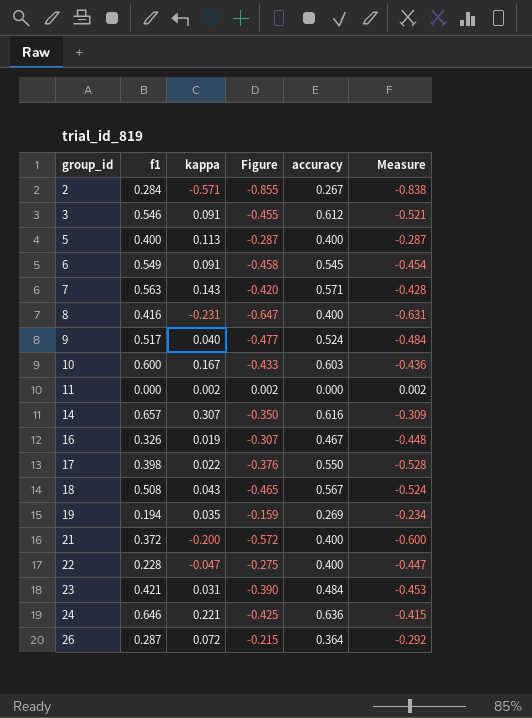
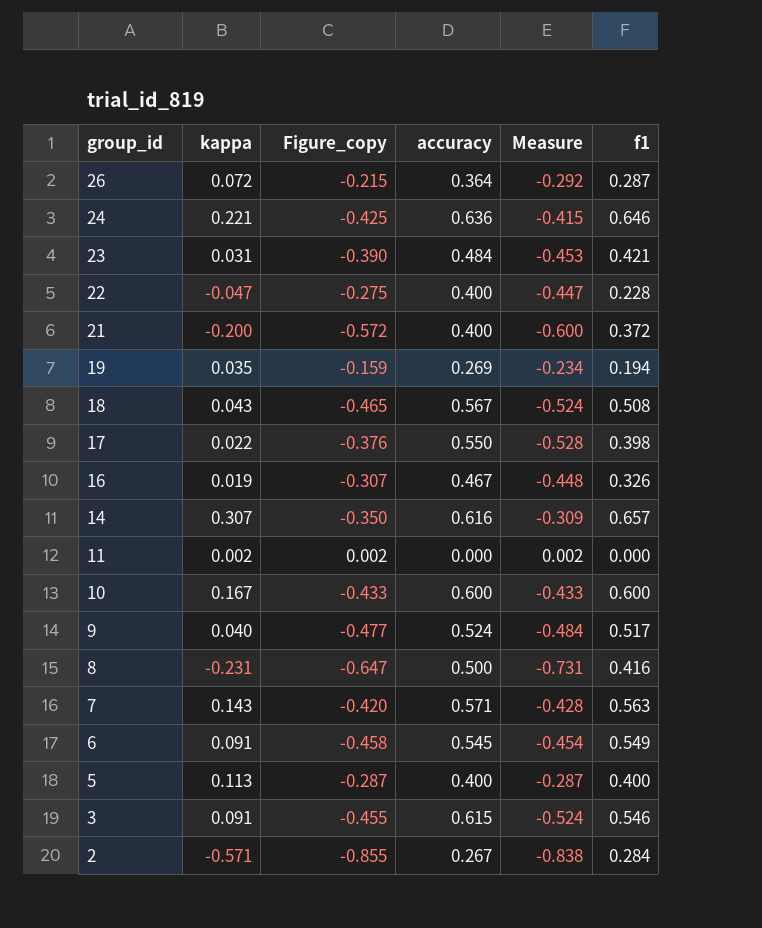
row order: group_id ascending -> group_id descending
column name: Figure -> Figure_copy
column f1 | position: 2 -> 6
10 | accuracy: 0.603 -> 0.600
10 | Measure: -0.436 -> -0.433
8 | accuracy: 0.400 -> 0.500
8 | Measure: -0.631 -> -0.731
3 | accuracy: 0.612 -> 0.615
3 | Measure: -0.521 -> -0.524

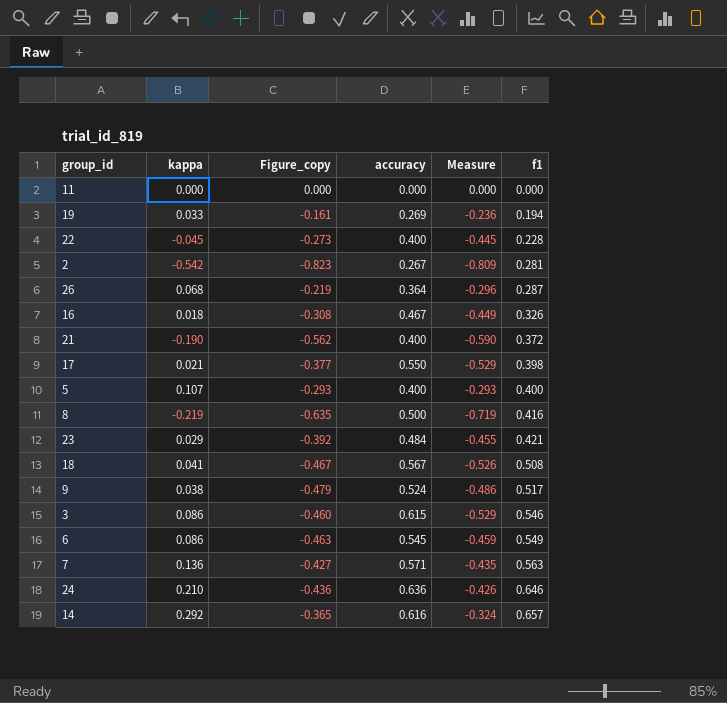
row order: group_id descending -> f1 ascending
row 10: 0.167 | -0.433 | 0.600 | -0.433 | 0.600 -> none
11 | kappa: 0.002 -> 0.000
11 | Figure_copy: 0.002 -> 0.000
11 | Measure: 0.002 -> 0.000
19 | kappa: 0.035 -> 0.033
19 | Figure_copy: -0.159 -> -0.161
19 | Measure: -0.234 -> -0.236
22 | kappa: -0.047 -> -0.045
22 | Figure_copy: -0.275 -> -0.273
22 | Measure: -0.447 -> -0.445
2 | kappa: -0.571 -> -0.542
2 | Figure_copy: -0.855 -> -0.823
2 | Measure: -0.838 -> -0.809
2 | f1: 0.284 -> 0.281
26 | kappa: 0.072 -> 0.068
26 | Figure_copy: -0.215 -> -0.219
26 | Measure: -0.292 -> -0.296
16 | kappa: 0.019 -> 0.018
16 | Figure_copy: -0.307 -> -0.308
16 | Measure: -0.448 -> -0.449
21 | kappa: -0.200 -> -0.190
21 | Figure_copy: -0.572 -> -0.562
21 | Measure: -0.600 -> -0.590
17 | kappa: 0.022 -> 0.021
17 | Figure_copy: -0.376 -> -0.377
17 | Measure: -0.528 -> -0.529
5 | kappa: 0.113 -> 0.107
5 | Figure_copy: -0.287 -> -0.293
5 | Measure: -0.287 -> -0.293
8 | kappa: -0.231 -> -0.219
8 | Figure_copy: -0.647 -> -0.635
8 | Measure: -0.731 -> -0.719
23 | kappa: 0.031 -> 0.029
23 | Figure_copy: -0.390 -> -0.392
23 | Measure: -0.453 -> -0.455
18 | kappa: 0.043 -> 0.041
18 | Figure_copy: -0.465 -> -0.467
18 | Measure: -0.524 -> -0.526
9 | kappa: 0.040 -> 0.038
9 | Figure_copy: -0.477 -> -0.479
9 | Measure: -0.484 -> -0.486
3 | kappa: 0.091 -> 0.086
3 | Figure_copy: -0.455 -> -0.460
3 | Measure: -0.524 -> -0.529
6 | kappa: 0.091 -> 0.086
6 | Figure_copy: -0.458 -> -0.463
6 | Measure: -0.454 -> -0.459
7 | kappa: 0.143 -> 0.136
7 | Figure_copy: -0.420 -> -0.427
7 | Measure: -0.428 -> -0.435
24 | kappa: 0.221 -> 0.210
24 | Figure_copy: -0.425 -> -0.436
24 | Measure: -0.415 -> -0.426
14 | kappa: 0.307 -> 0.292
14 | Figure_copy: -0.350 -> -0.365
14 | Measure: -0.309 -> -0.324

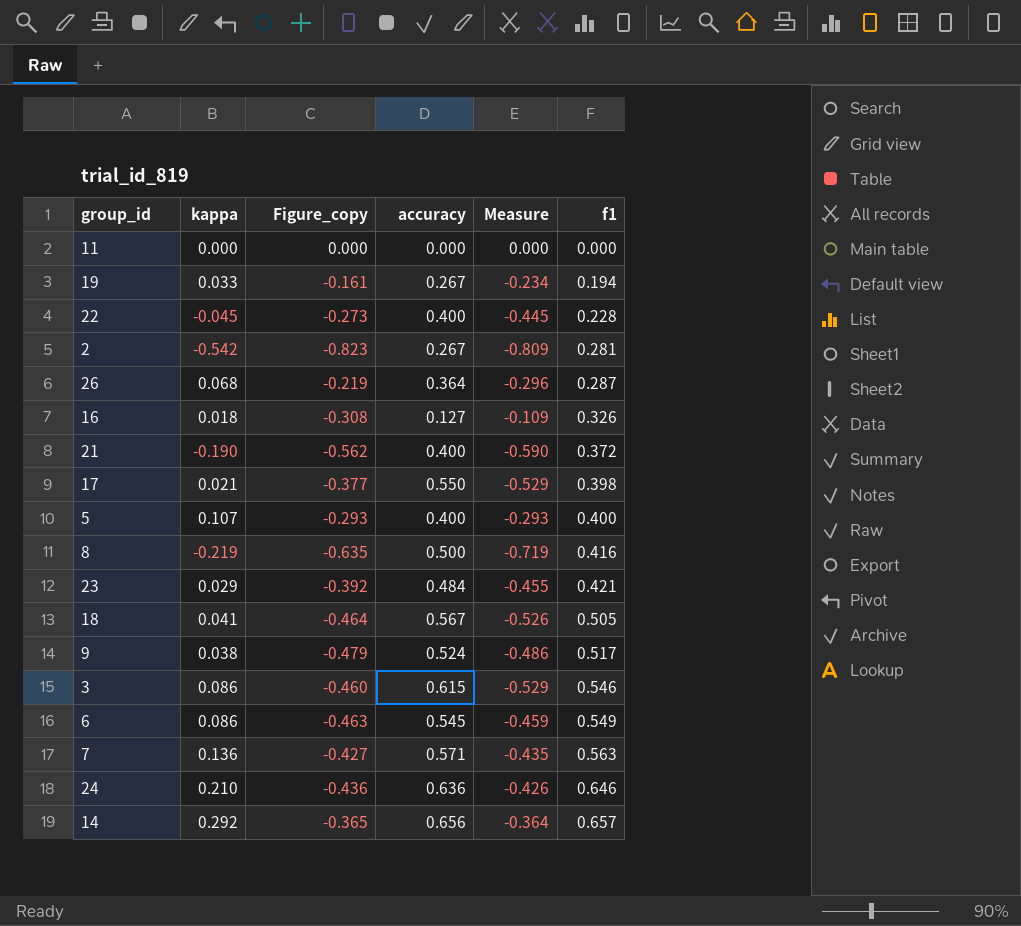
19 | accuracy: 0.269 -> 0.267
19 | Measure: -0.236 -> -0.234
16 | accuracy: 0.467 -> 0.127
16 | Measure: -0.449 -> -0.109
18 | Figure_copy: -0.467 -> -0.464
18 | f1: 0.508 -> 0.505
14 | accuracy: 0.616 -> 0.656
14 | Measure: -0.324 -> -0.364

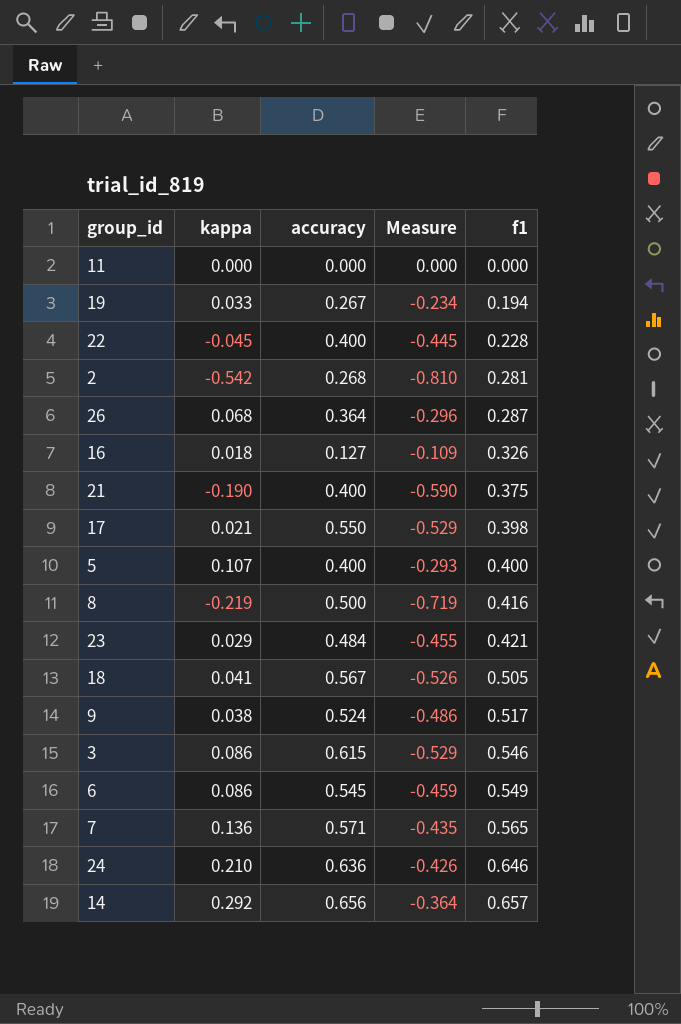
column Figure_copy | formula: [kappa] - [f1] -> none
2 | accuracy: 0.267 -> 0.268
2 | Measure: -0.809 -> -0.810
21 | f1: 0.372 -> 0.375
7 | f1: 0.563 -> 0.565

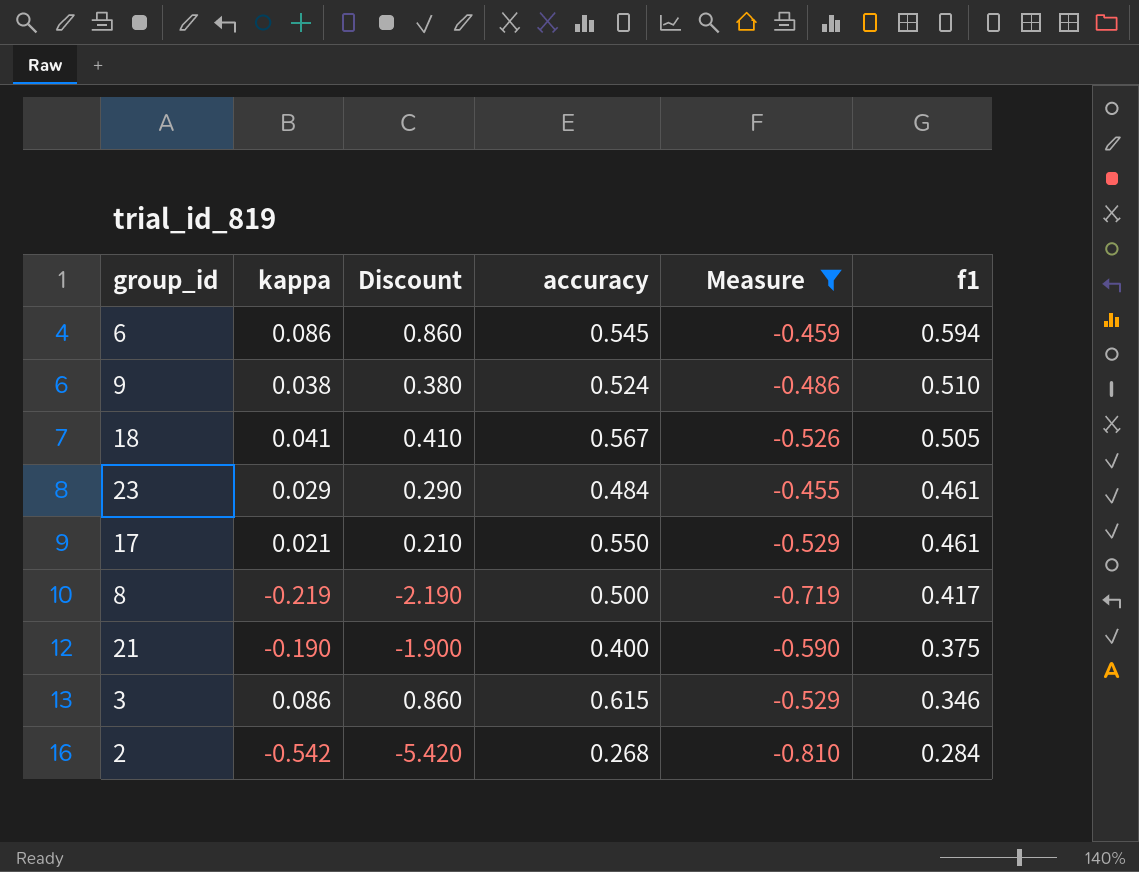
filter: none -> Measure <= -0.455
row order: f1 ascending -> f1 descending
column Discount | formula: none -> [kappa] * 10
6 | f1: 0.549 -> 0.594
9 | f1: 0.517 -> 0.510
23 | f1: 0.421 -> 0.461
17 | f1: 0.398 -> 0.461
8 | f1: 0.416 -> 0.417
3 | f1: 0.546 -> 0.346
2 | f1: 0.281 -> 0.284

